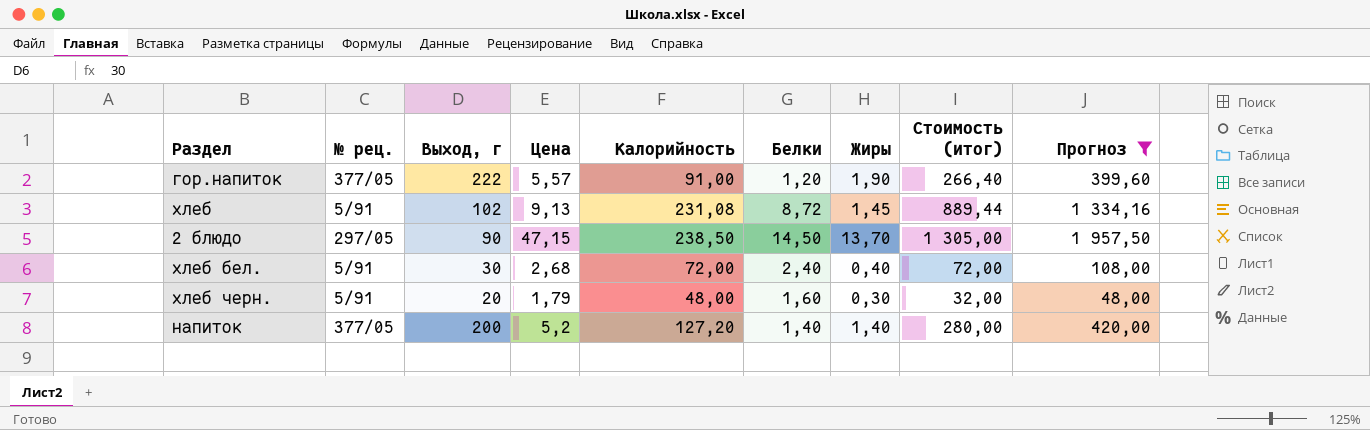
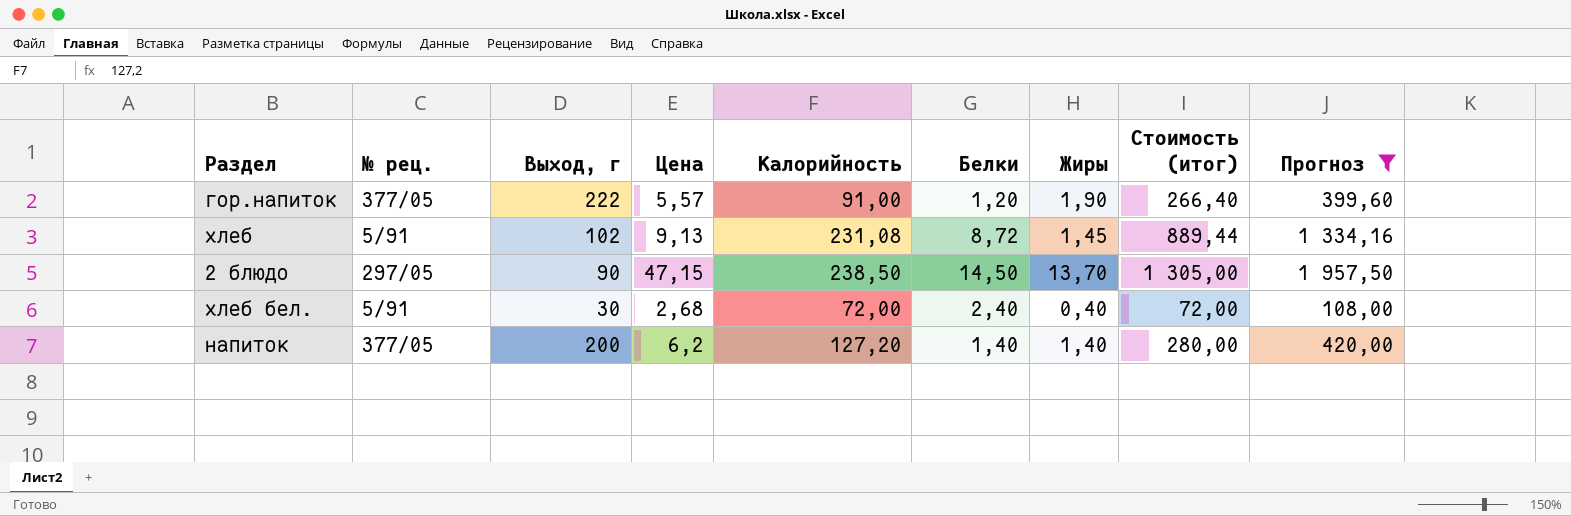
row хлеб черн.: 5/91 | 20 | 1,79 | 48,00 | 1,60 | 0,30 | 32,00 | 48,00 -> none
напиток | Цена: 5,2 -> 6,2

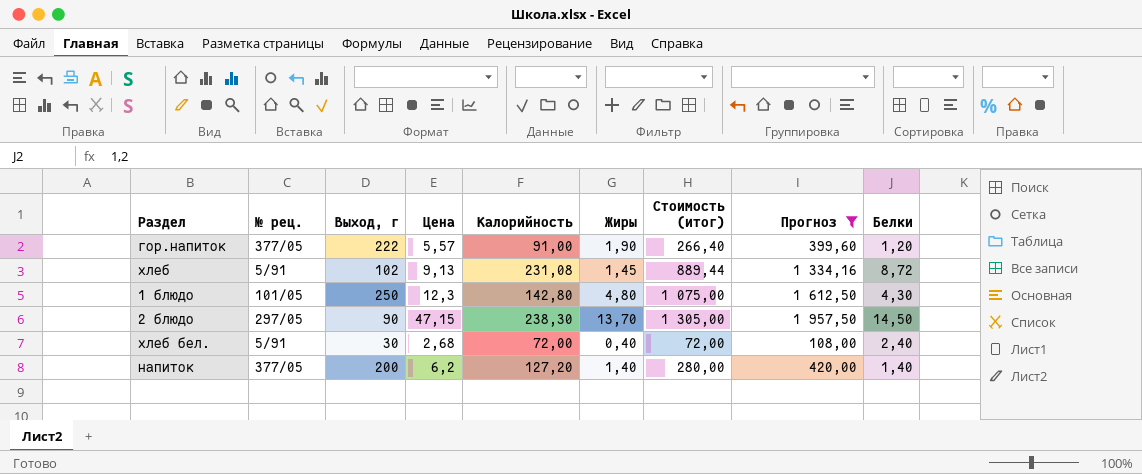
column Белки | position: 6 -> 9
row 1 блюдо: none -> 101/05 | 250 | 12,3 | 142,80 | 4,80 | 1 075,00 | 1 612,50 | 4,30
2 блюдо | Калорийность: 238,50 -> 238,30

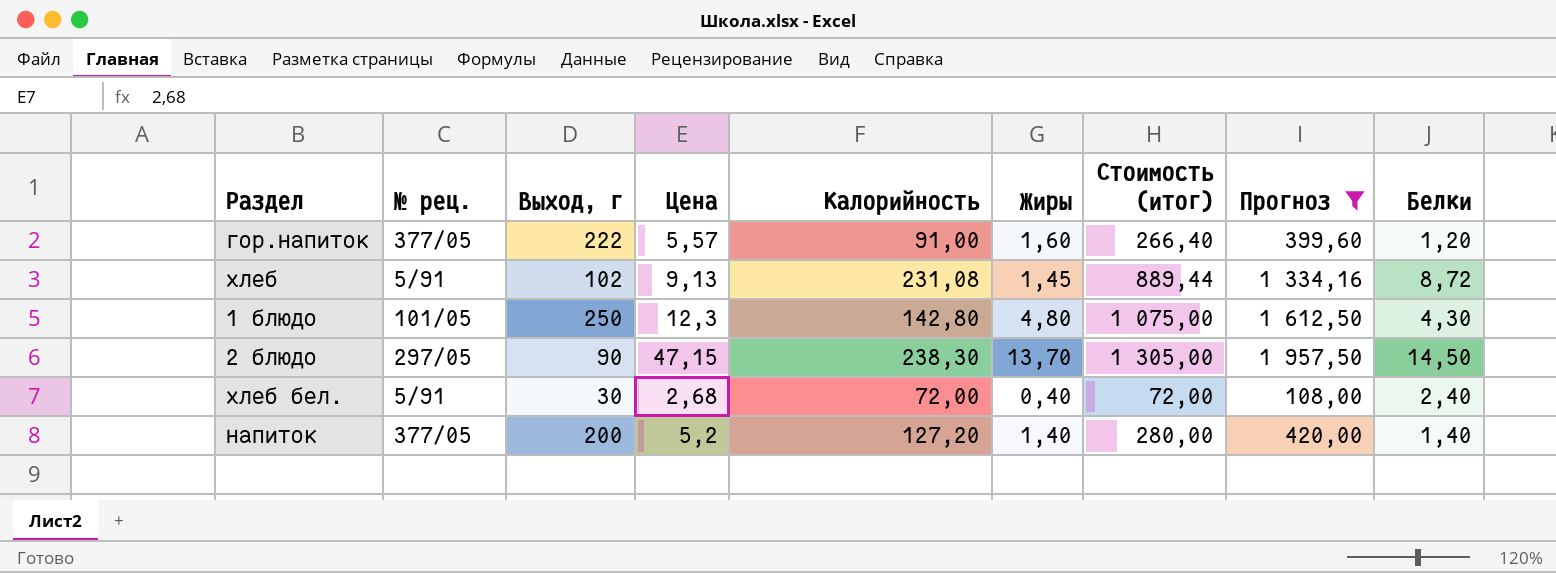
гор.напиток | Жиры: 1,90 -> 1,60
напиток | Цена: 6,2 -> 5,2

